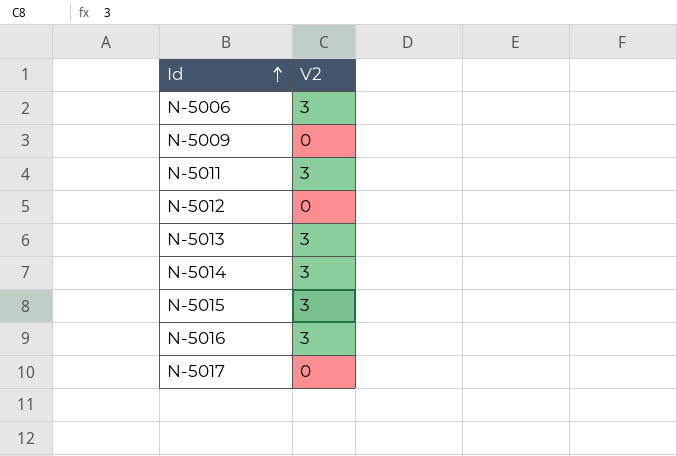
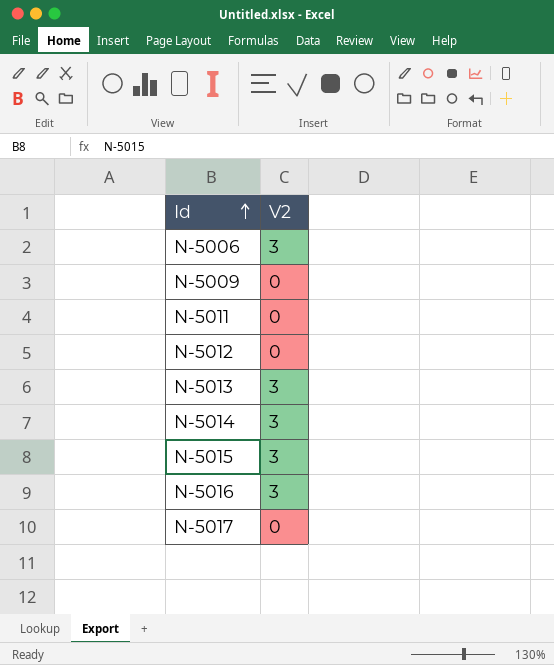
N-5011 | V2: 3 -> 0

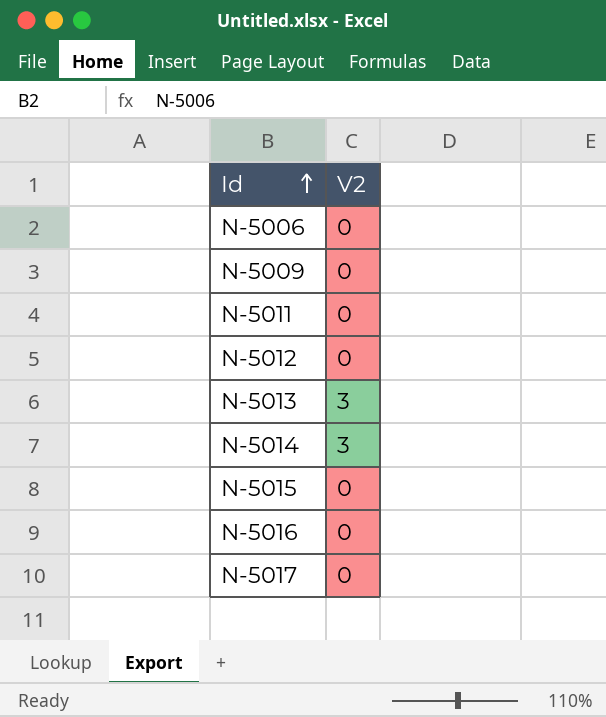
N-5006 | V2: 3 -> 0
N-5015 | V2: 3 -> 0
N-5016 | V2: 3 -> 0

